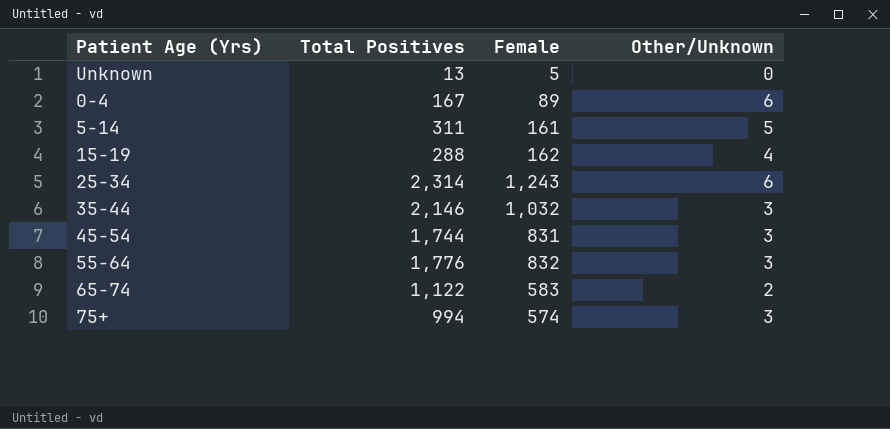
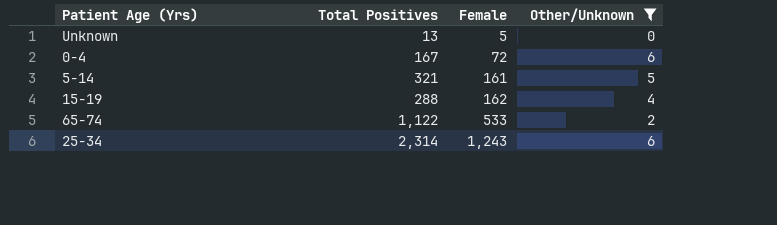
filter: none -> Other/Unknown != 3
row order: none -> Female ascending
0-4 | Female: 89 -> 72
5-14 | Total Positives: 311 -> 321
65-74 | Female: 583 -> 533

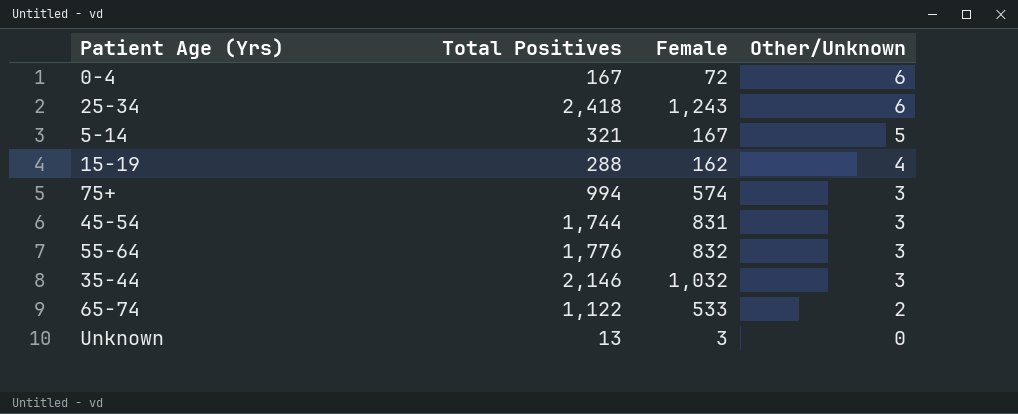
filter: Other/Unknown != 3 -> none
row order: Female ascending -> Other/Unknown descending
25-34 | Total Positives: 2,314 -> 2,418
5-14 | Female: 161 -> 167
Unknown | Female: 5 -> 3

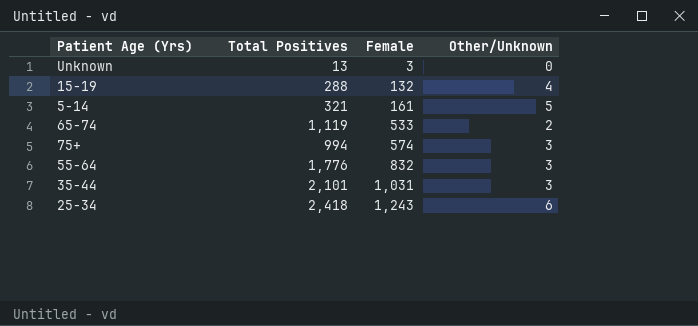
row order: Other/Unknown descending -> Female ascending
row 0-4: 167 | 72 | 6 -> none
row 45-54: 1,744 | 831 | 3 -> none
15-19 | Female: 162 -> 132
5-14 | Female: 167 -> 161
65-74 | Total Positives: 1,122 -> 1,119
35-44 | Total Positives: 2,146 -> 2,101
35-44 | Female: 1,032 -> 1,031

